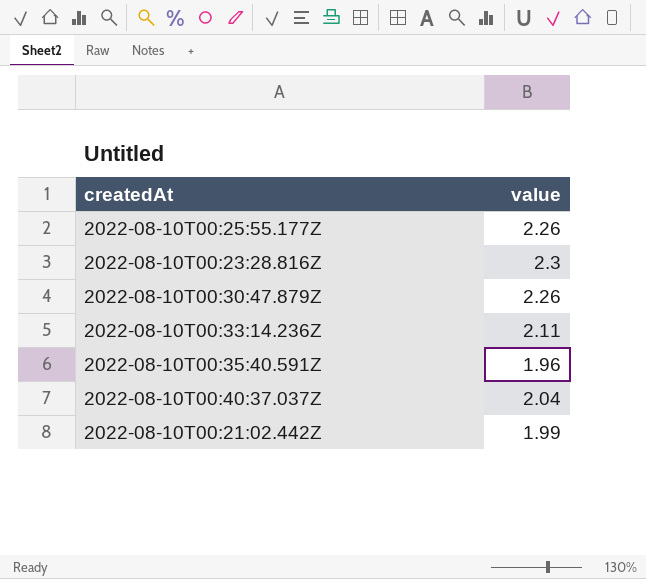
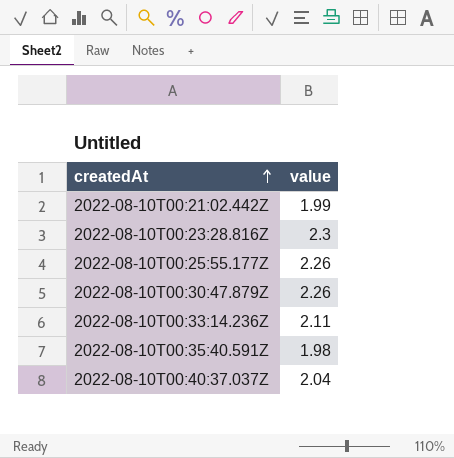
row order: none -> createdAt ascending
2022-08-10T00:35:40.591Z | value: 1.96 -> 1.98

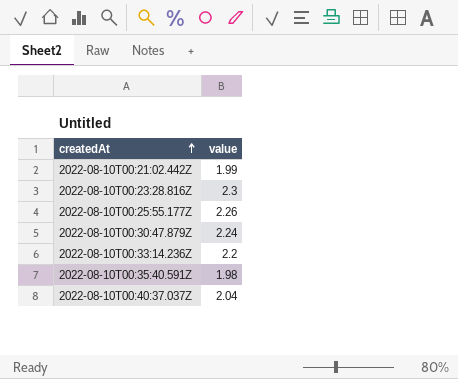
2022-08-10T00:30:47.879Z | value: 2.26 -> 2.24
2022-08-10T00:33:14.236Z | value: 2.11 -> 2.2

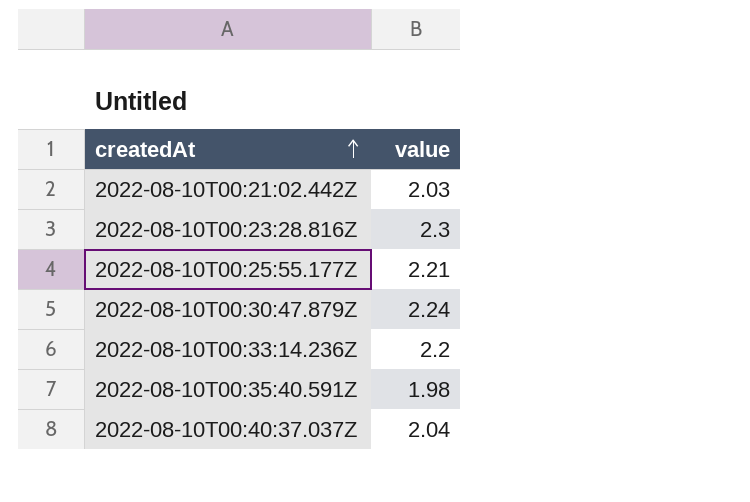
2022-08-10T00:21:02.442Z | value: 1.99 -> 2.03
2022-08-10T00:25:55.177Z | value: 2.26 -> 2.21

